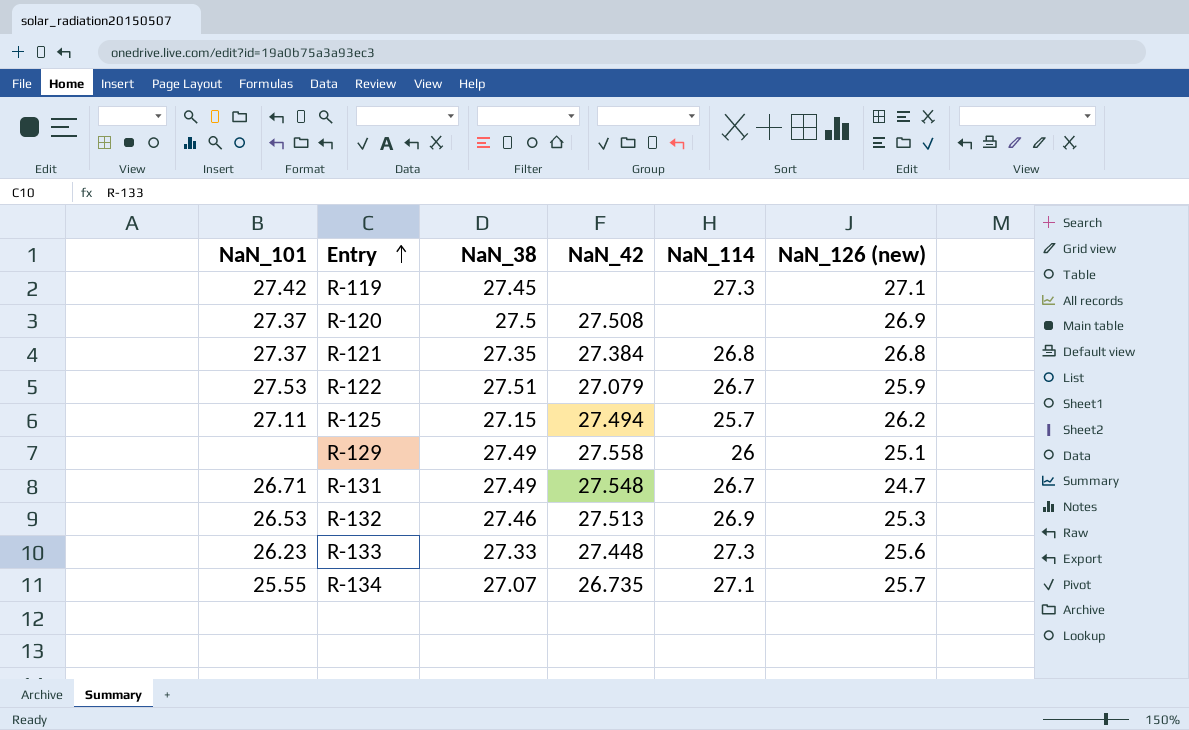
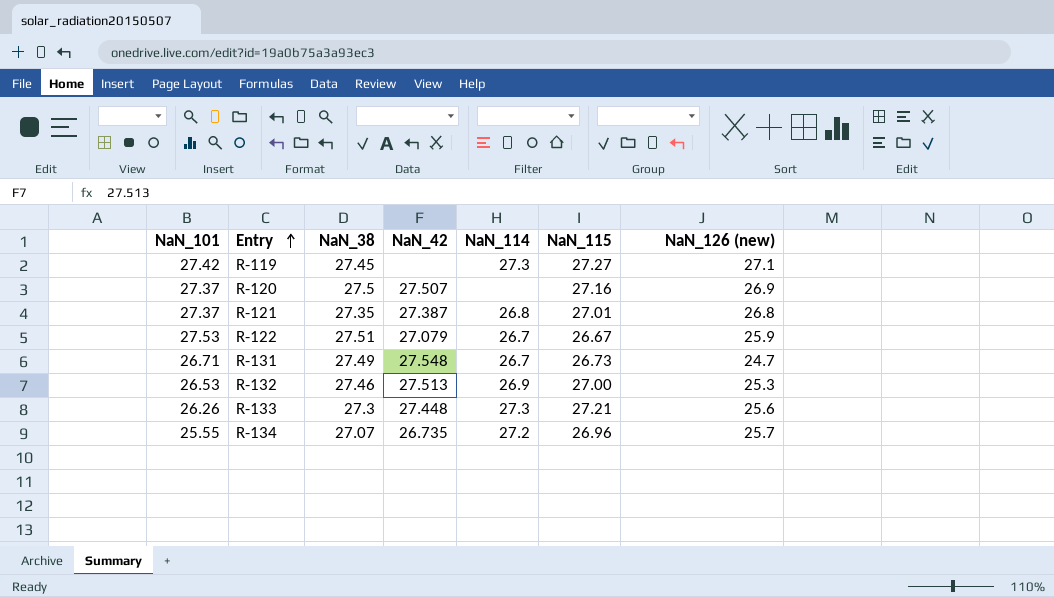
column NaN_115 | position: none -> 6
row R-125: 27.11 | 27.15 | 27.494 | 25.7 | 26.2 -> none
row R-129: none | 27.49 | 27.558 | 26 | 25.1 -> none
R-120 | NaN_42: 27.508 -> 27.507
R-121 | NaN_42: 27.384 -> 27.387
R-133 | NaN_101: 26.23 -> 26.26
R-133 | NaN_38: 27.33 -> 27.3
R-134 | NaN_114: 27.1 -> 27.2

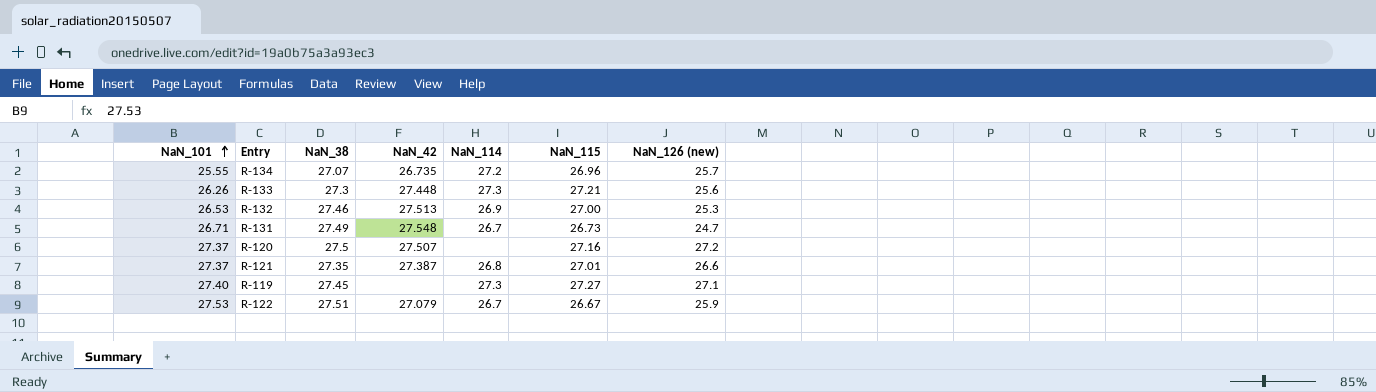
row order: Entry ascending -> NaN_101 ascending
R-120 | NaN_126 (new): 26.9 -> 27.2
R-121 | NaN_126 (new): 26.8 -> 26.6
R-119 | NaN_101: 27.42 -> 27.40

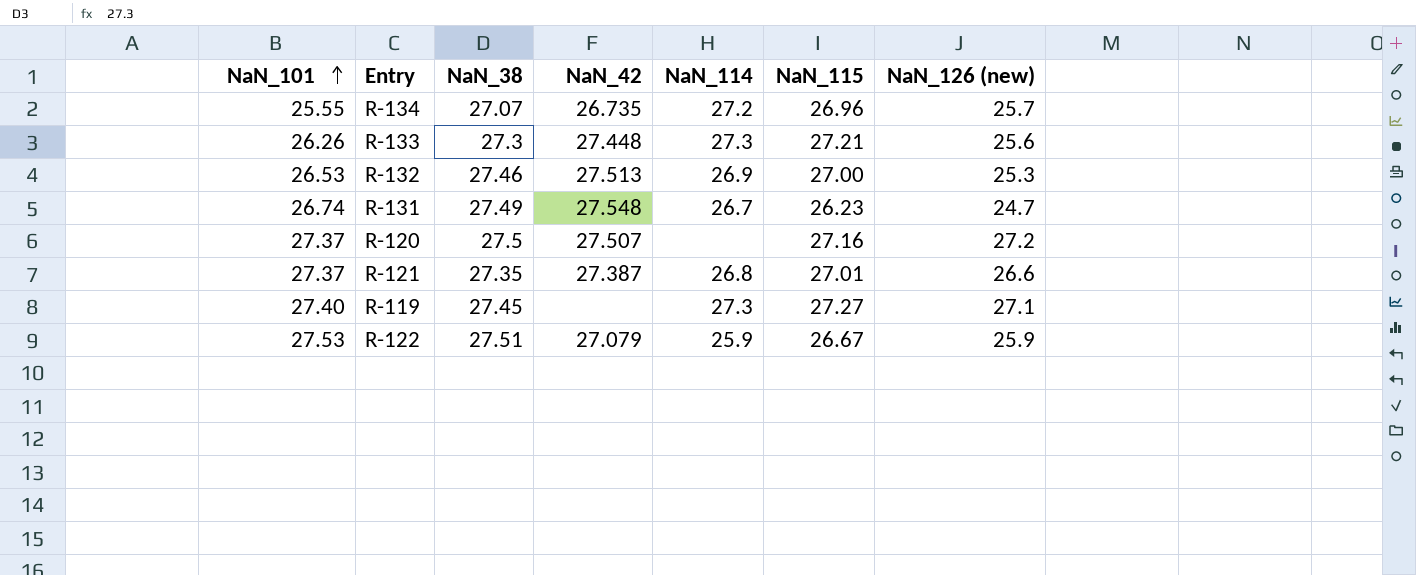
R-131 | NaN_101: 26.71 -> 26.74
R-131 | NaN_115: 26.73 -> 26.23
R-122 | NaN_114: 26.7 -> 25.9

